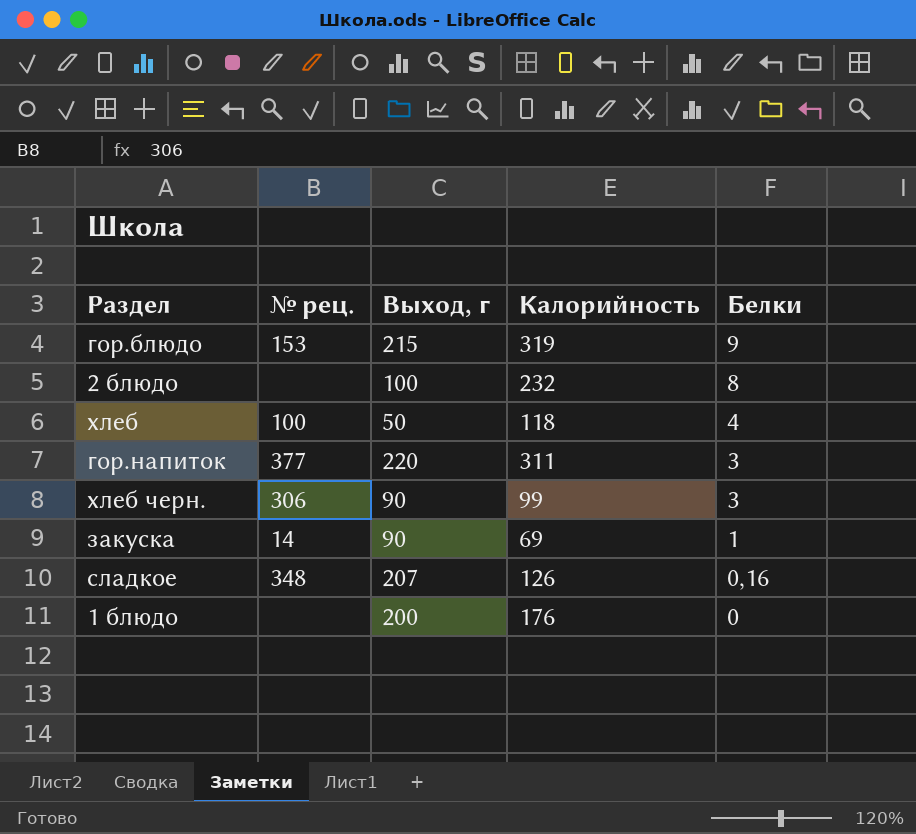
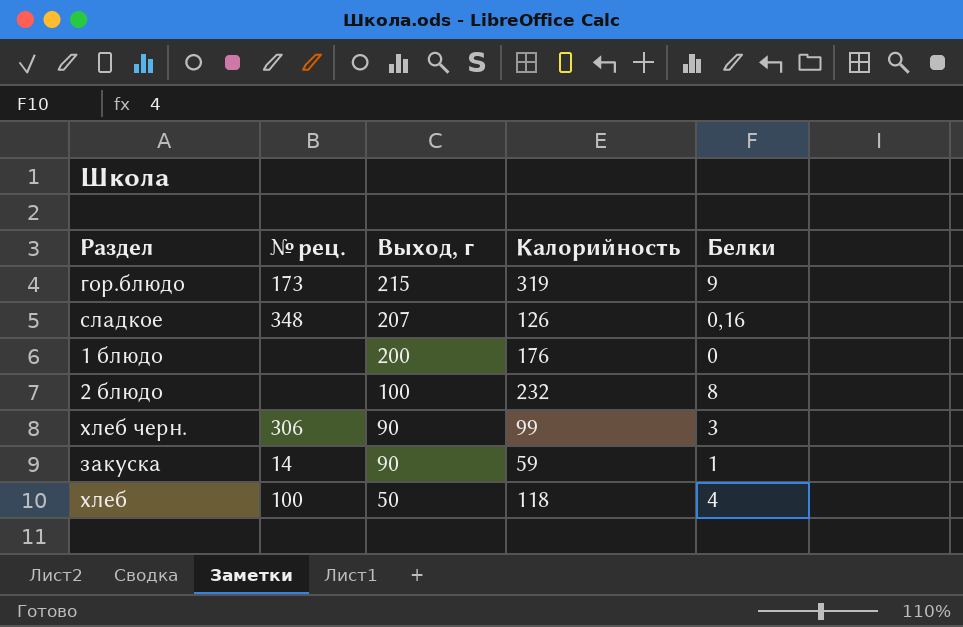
row order: Белки descending -> Выход, г descending
row гор.напиток: 377 | 220 | 311 | 3 -> none
гор.блюдо | № рец.: 153 -> 173
закуска | Калорийность: 69 -> 59

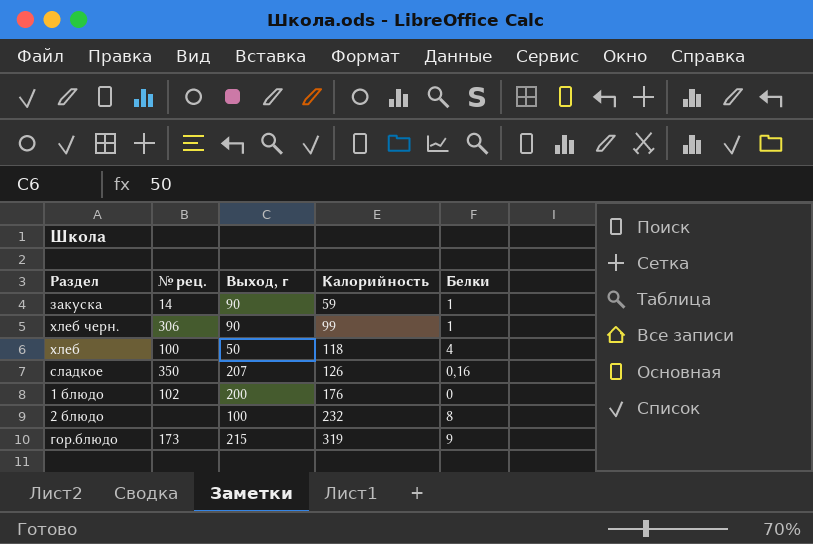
row order: Выход, г descending -> Калорийность ascending
хлеб черн. | Белки: 3 -> 1
сладкое | № рец.: 348 -> 350
1 блюдо | № рец.: none -> 102

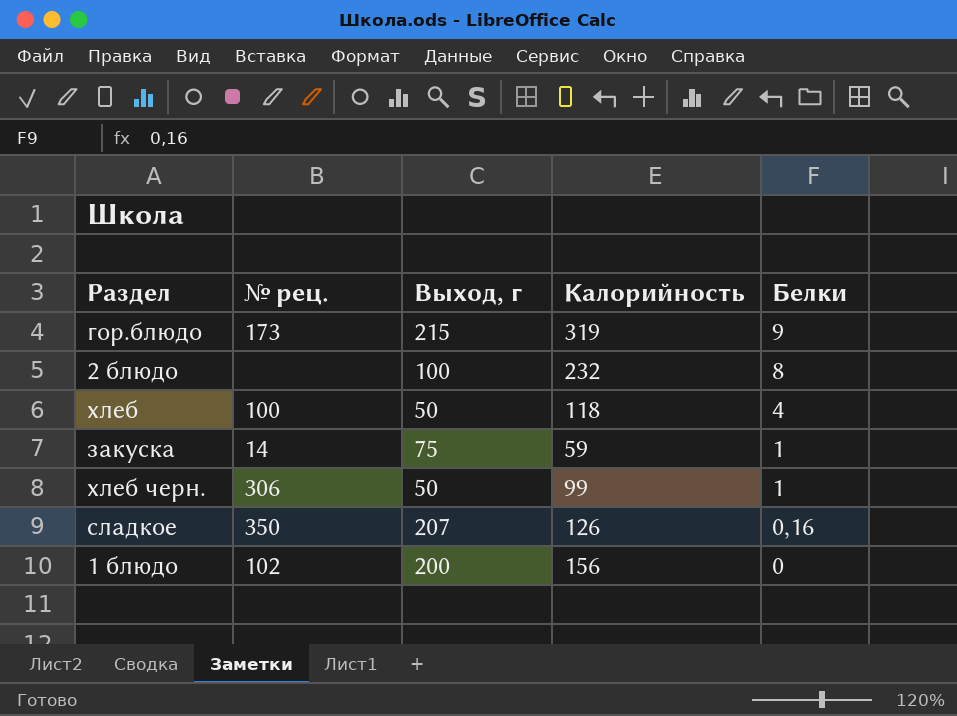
row order: Калорийность ascending -> Белки descending
закуска | Выход, г: 90 -> 75
хлеб черн. | Выход, г: 90 -> 50
1 блюдо | Калорийность: 176 -> 156

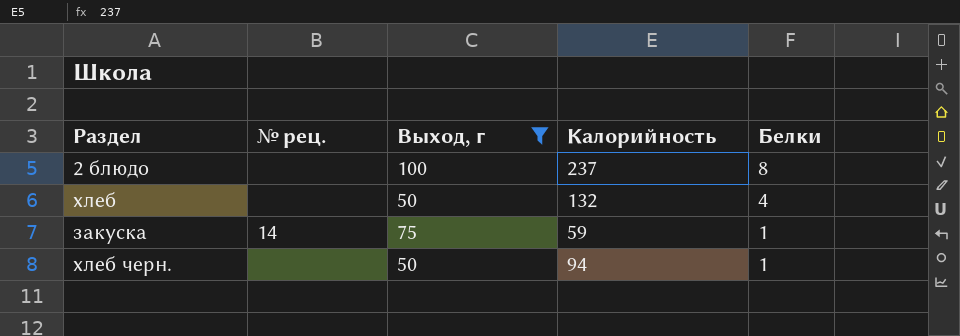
filter: none -> Выход, г <= 100
2 блюдо | Калорийность: 232 -> 237
хлеб | № рец.: 100 -> none
хлеб | Калорийность: 118 -> 132
хлеб черн. | № рец.: 306 -> none
хлеб черн. | Калорийность: 99 -> 94

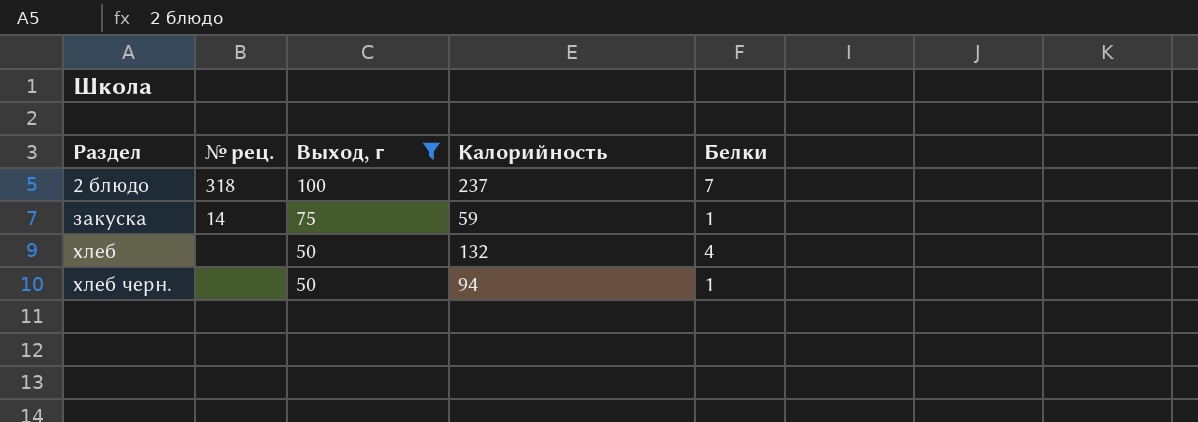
row order: Белки descending -> Раздел ascending
2 блюдо | № рец.: none -> 318
2 блюдо | Белки: 8 -> 7

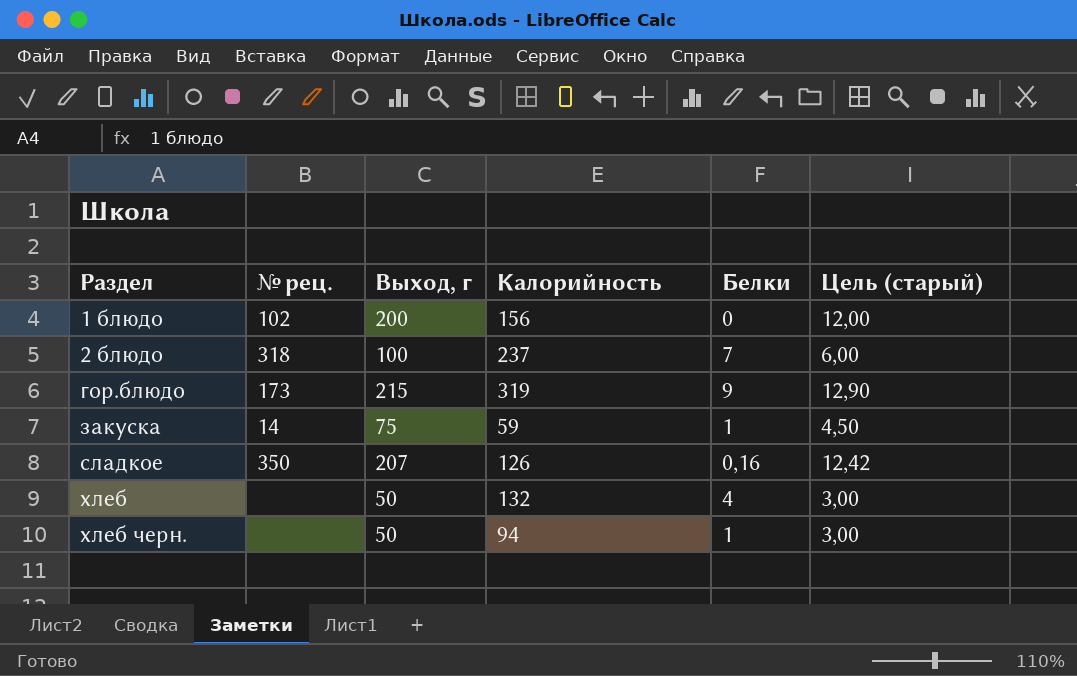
filter: Выход, г <= 100 -> none
column Цель (старый) | formula: none -> [Выход, г] * 0,06

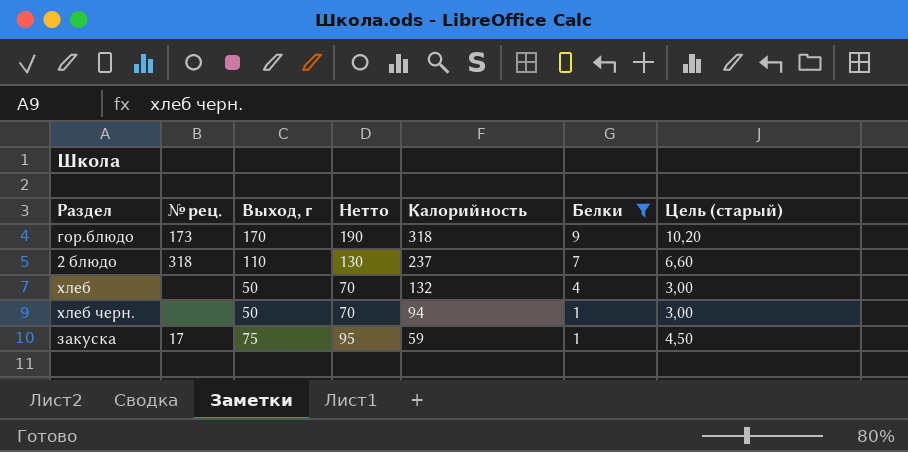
filter: none -> Белки >= 1
row order: Раздел ascending -> Калорийность descending
column Нетто | formula: none -> [Выход, г] + 20
гор.блюдо | Выход, г: 215 -> 170
гор.блюдо | Калорийность: 319 -> 318
гор.блюдо | Цель (старый): 12,90 -> 10,20
2 блюдо | Выход, г: 100 -> 110
2 блюдо | Цель (старый): 6,00 -> 6,60
закуска | № рец.: 14 -> 17

